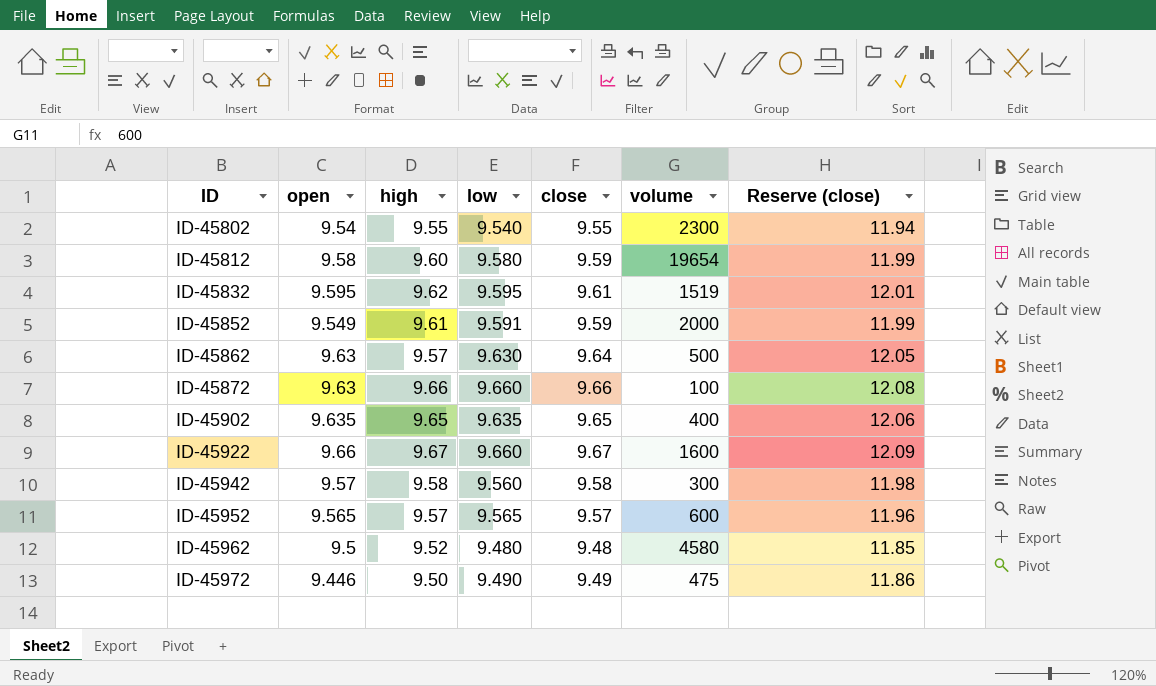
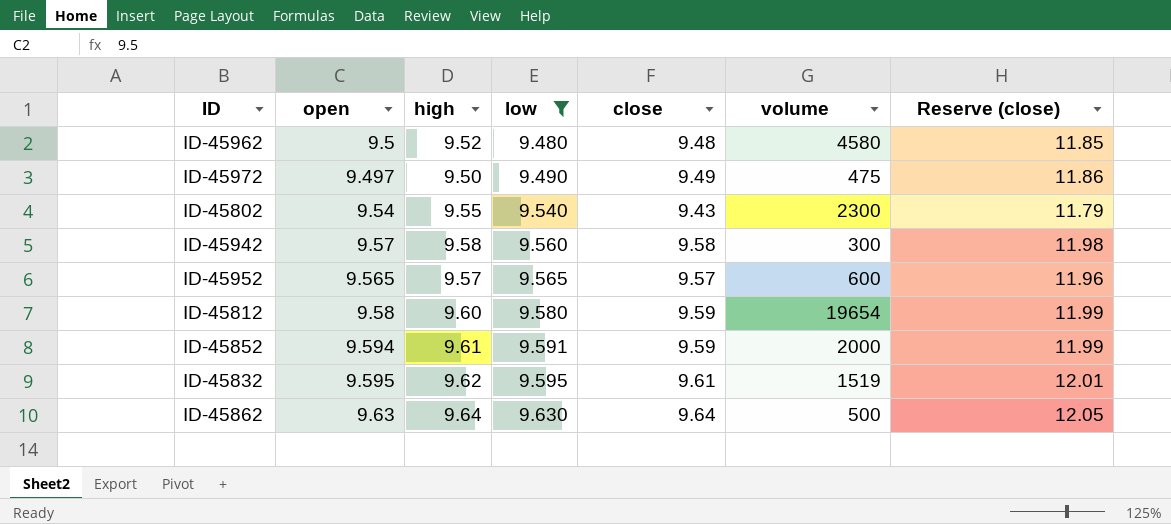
filter: none -> low <= 9.630
row order: ID ascending -> low ascending
ID-45972 | open: 9.446 -> 9.497
ID-45802 | close: 9.55 -> 9.43
ID-45802 | Reserve (close): 11.94 -> 11.79
ID-45852 | open: 9.549 -> 9.594
ID-45862 | high: 9.57 -> 9.64

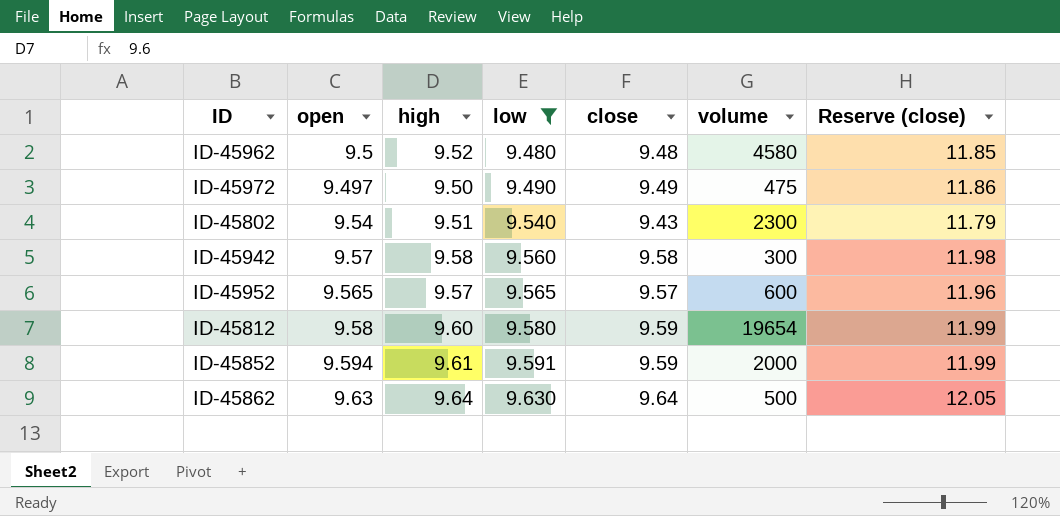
row ID-45832: 9.595 | 9.62 | 9.595 | 9.61 | 1519 | 12.01 -> none
ID-45802 | high: 9.55 -> 9.51

